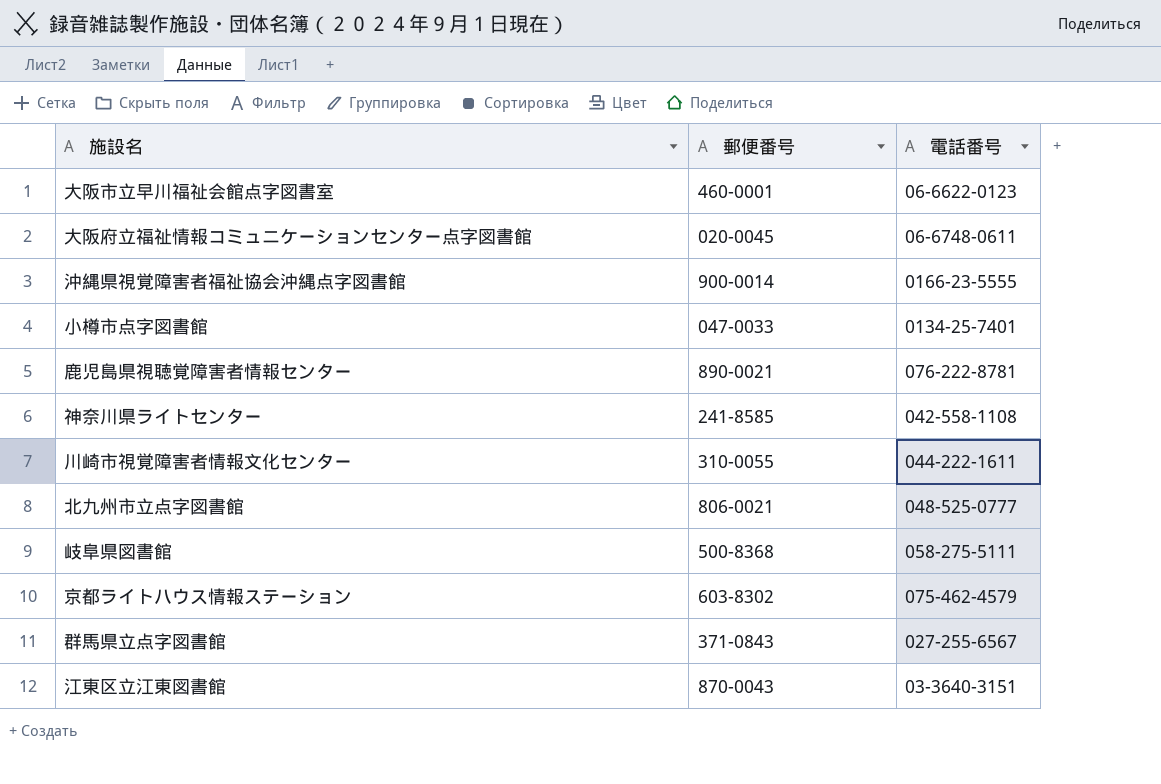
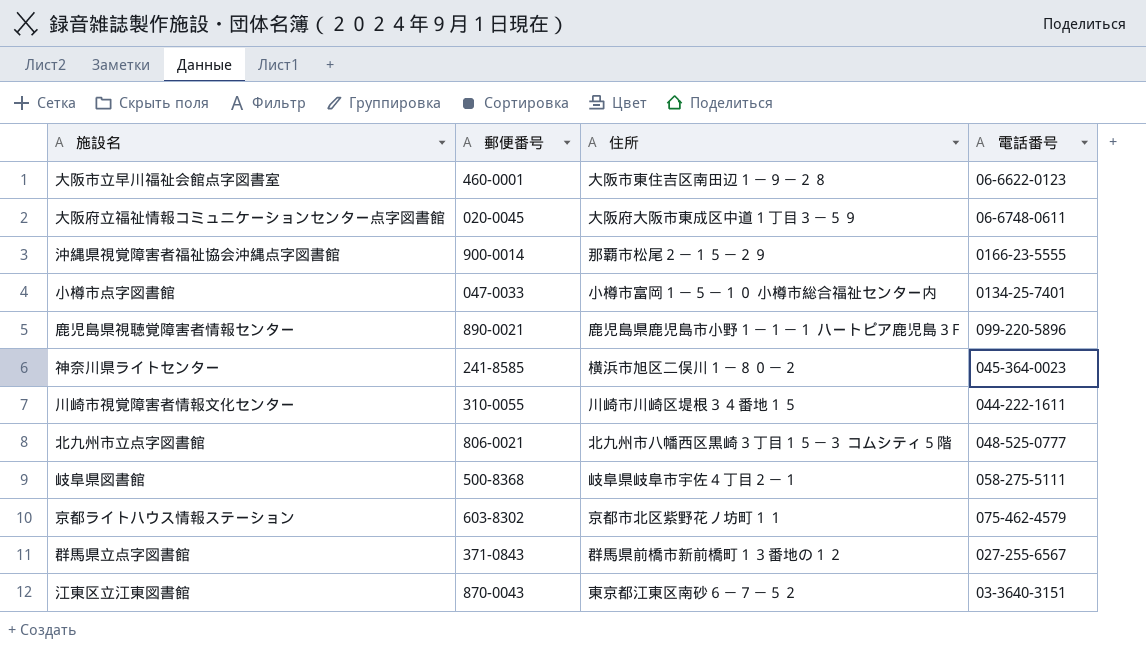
column 住所 | position: none -> 3
鹿児島県視聴覚障害者情報センター | 電話番号: 076-222-8781 -> 099-220-5896
神奈川県ライトセンター | 電話番号: 042-558-1108 -> 045-364-0023

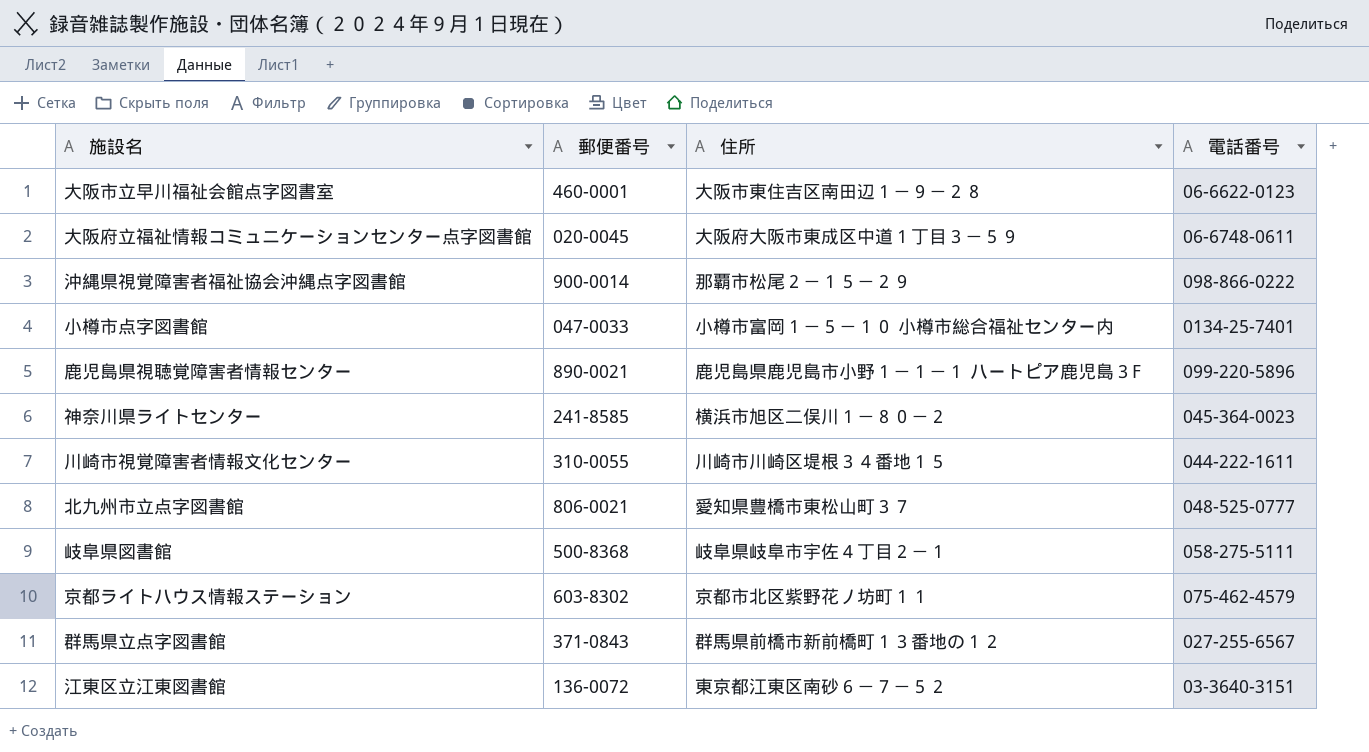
沖縄県視覚障害者福祉協会沖縄点字図書館 | 電話番号: 0166-23-5555 -> 098-866-0222
北九州市立点字図書館 | 住所: 北九州市八幡西区黒崎３丁目１５－３ コムシティ５階 -> 愛知県豊橋市東松山町３７
江東区立江東図書館 | 郵便番号: 870-0043 -> 136-0072

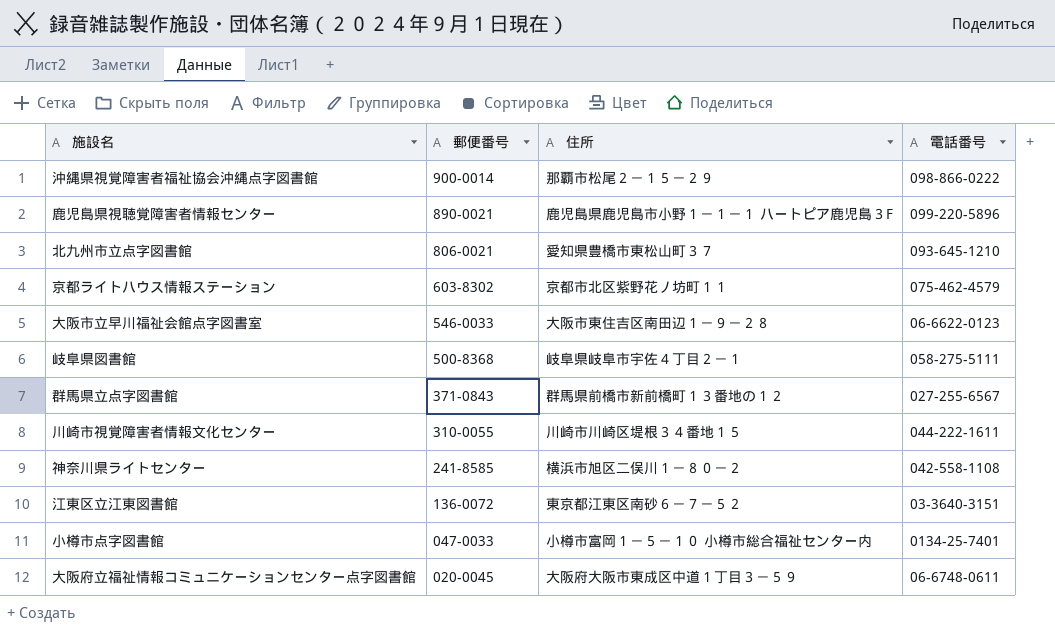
row order: none -> 郵便番号 descending
北九州市立点字図書館 | 電話番号: 048-525-0777 -> 093-645-1210
大阪市立早川福祉会館点字図書室 | 郵便番号: 460-0001 -> 546-0033
神奈川県ライトセンター | 電話番号: 045-364-0023 -> 042-558-1108

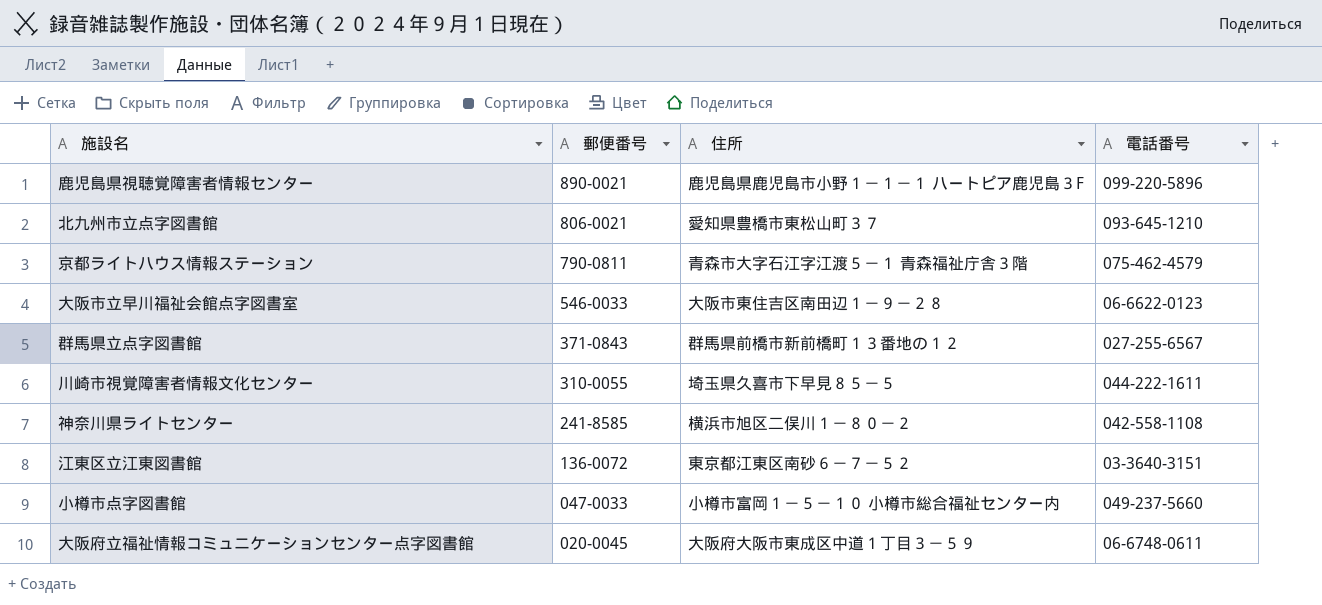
row 沖縄県視覚障害者福祉協会沖縄点字図書館: 900-0014 | 那覇市松尾２－１５－２９ | 098-866-0222 -> none
row 岐阜県図書館: 500-8368 | 岐阜県岐阜市宇佐４丁目２－１ | 058-275-5111 -> none
京都ライトハウス情報ステーション | 郵便番号: 603-8302 -> 790-0811
京都ライトハウス情報ステーション | 住所: 京都市北区紫野花ノ坊町１１ -> 青森市大字石江字江渡５－１ 青森福祉庁舎３階
川崎市視覚障害者情報文化センター | 住所: 川崎市川崎区堤根３４番地１５ -> 埼玉県久喜市下早見８５－５
小樽市点字図書館 | 電話番号: 0134-25-7401 -> 049-237-5660

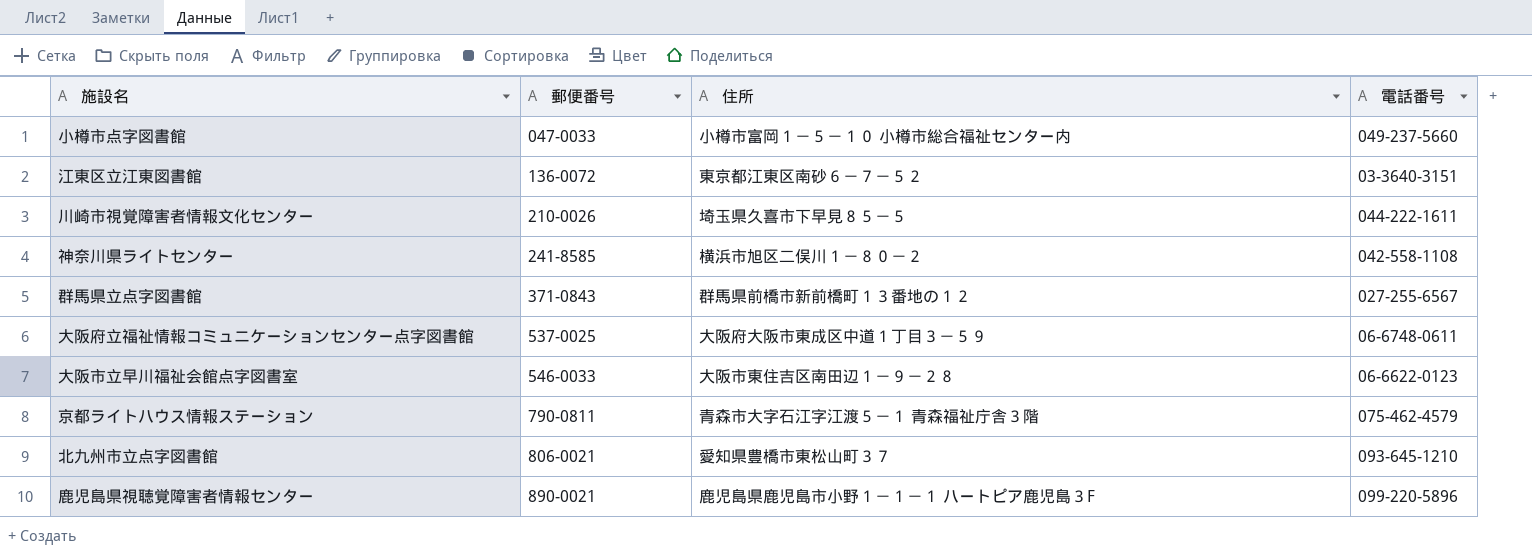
row order: 郵便番号 descending -> 郵便番号 ascending
川崎市視覚障害者情報文化センター | 郵便番号: 310-0055 -> 210-0026
大阪府立福祉情報コミュニケーションセンター点字図書館 | 郵便番号: 020-0045 -> 537-0025

